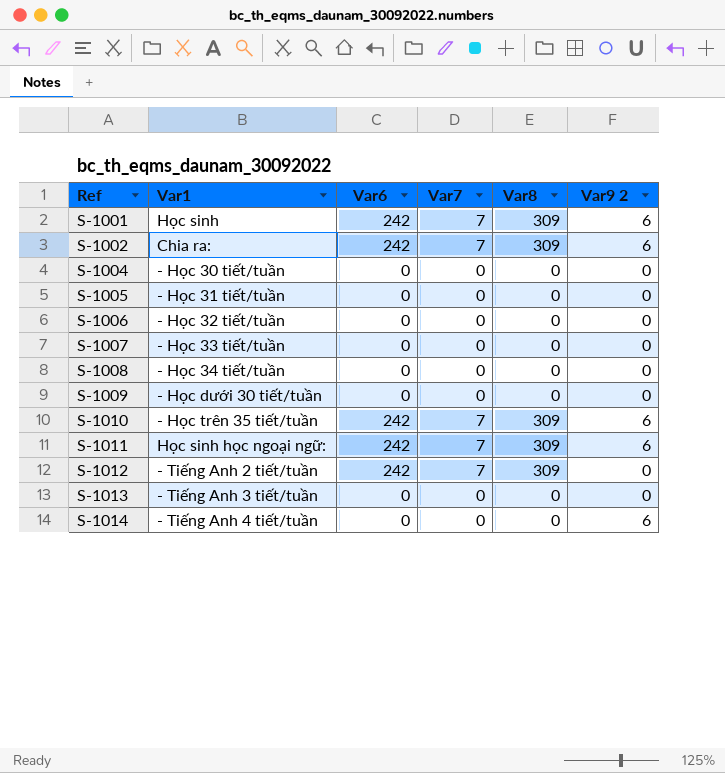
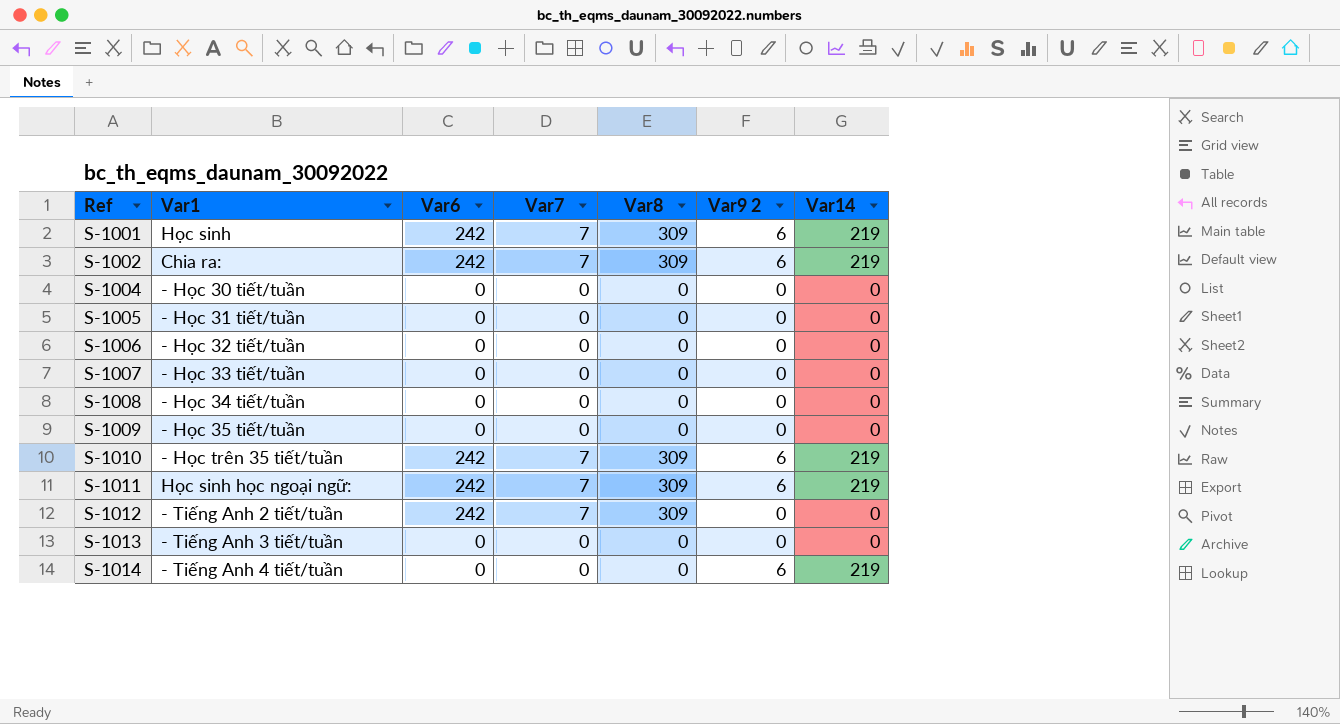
column Var14 | position: none -> 7
S-1009 | Var1: - Học dưới 30 tiết/tuần -> - Học 35 tiết/tuần

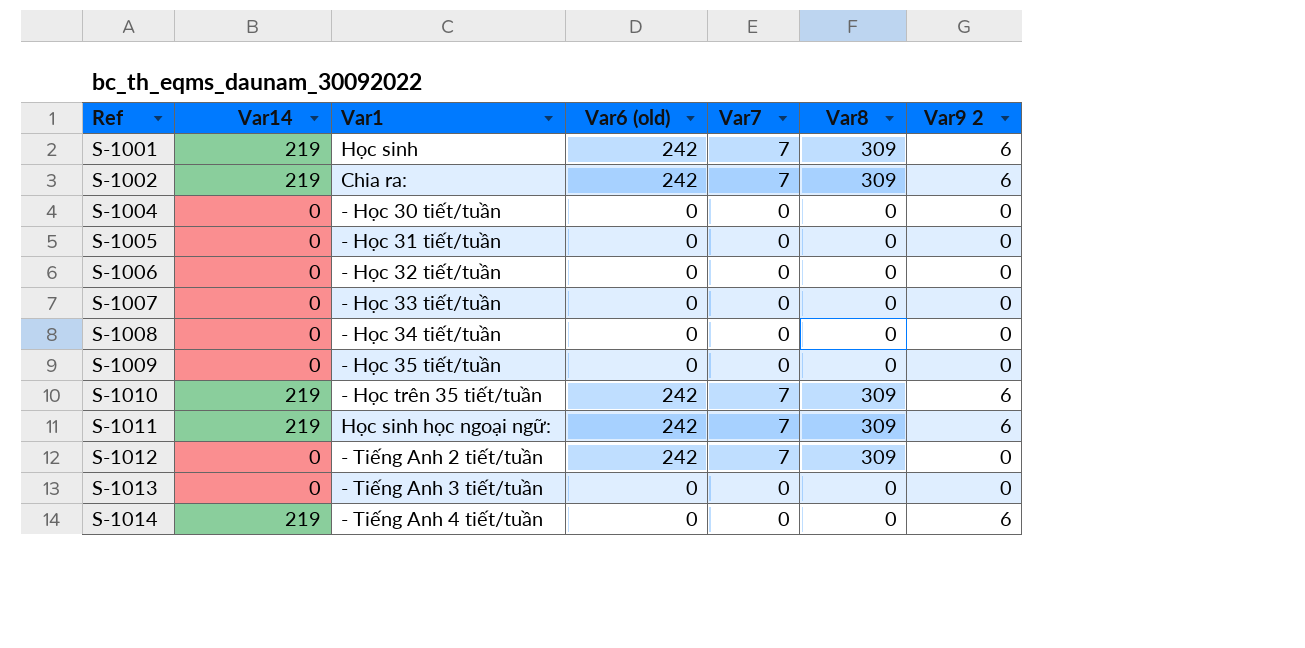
column Var14 | position: 7 -> 2
column name: Var6 -> Var6 (old)

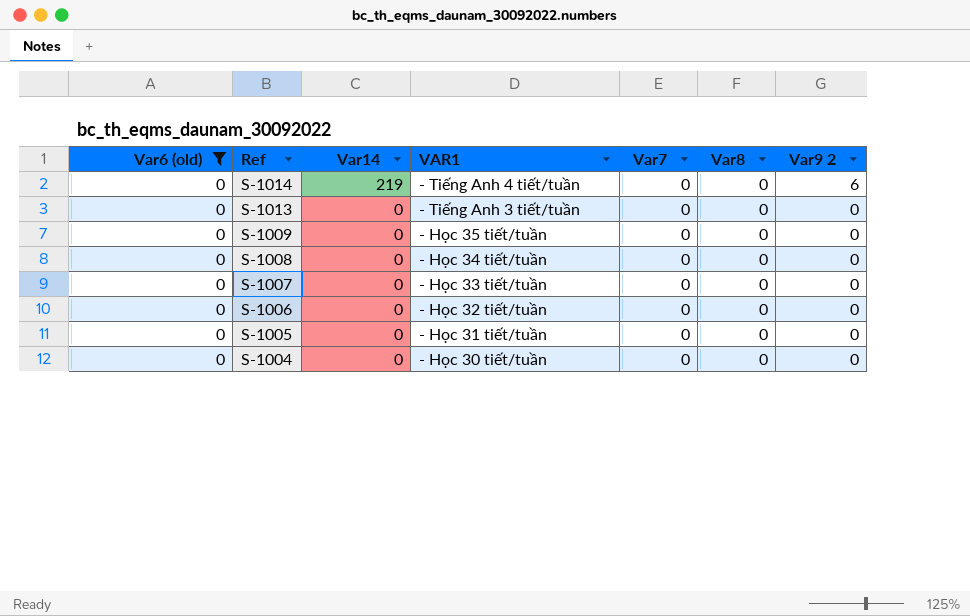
filter: none -> Var6 (old) = 0
row order: Ref ascending -> Ref descending
column Var6 (old) | position: 4 -> 1
column name: Var1 -> VAR1

